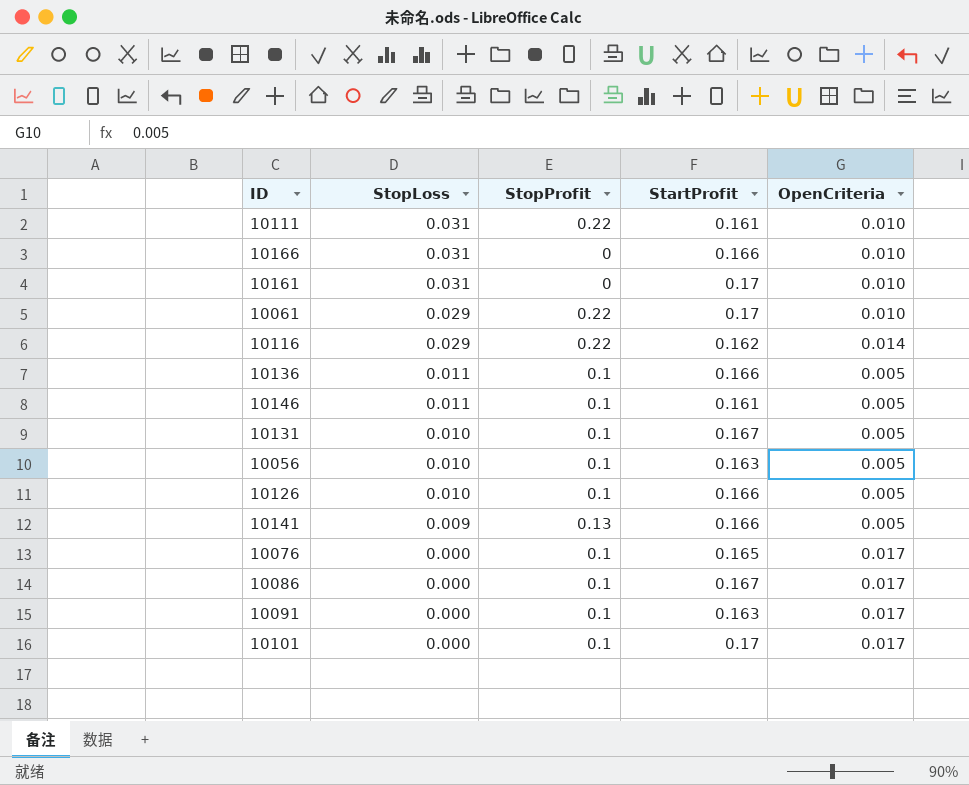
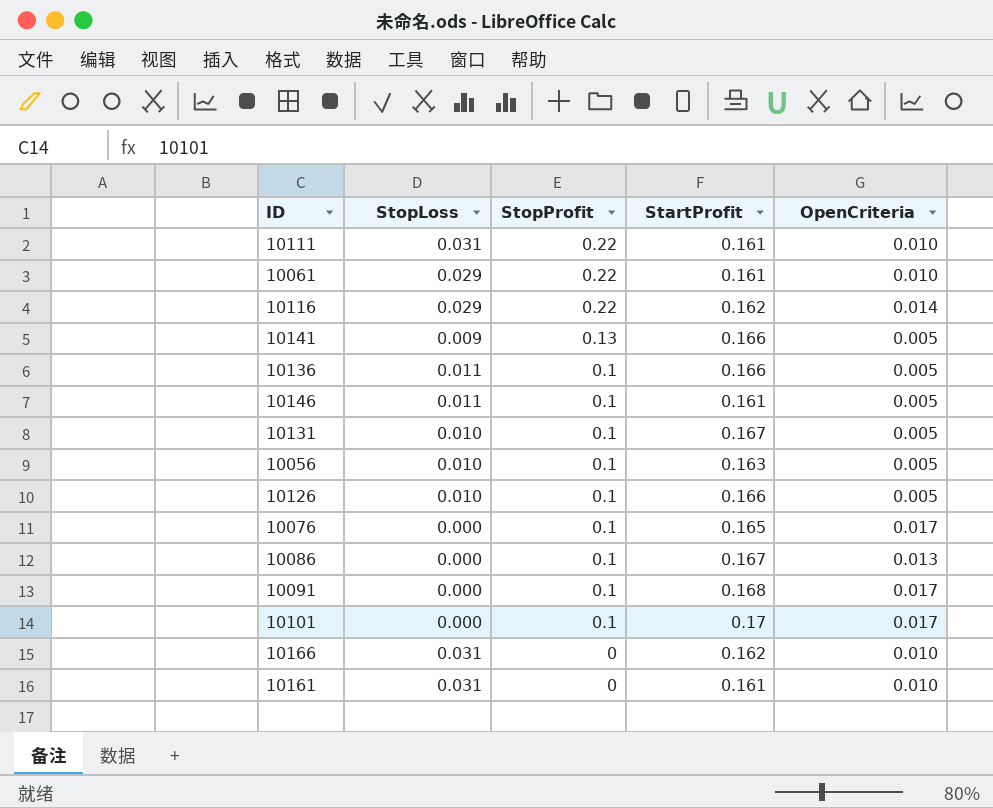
row order: StopLoss descending -> StopProfit descending
10061 | StartProfit: 0.17 -> 0.161
10086 | OpenCriteria: 0.017 -> 0.013
10091 | StartProfit: 0.163 -> 0.168
10166 | StartProfit: 0.166 -> 0.162
10161 | StartProfit: 0.17 -> 0.161

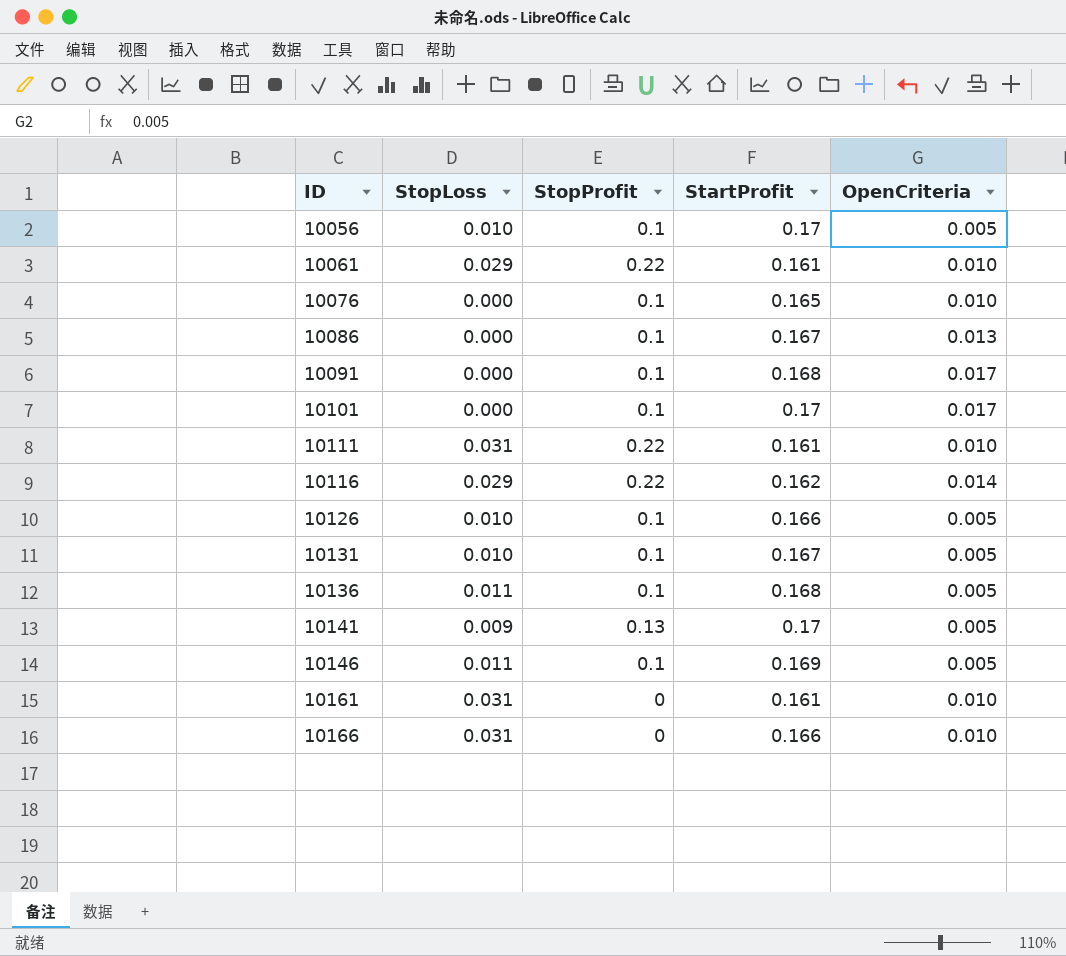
row order: StopProfit descending -> ID ascending
10056 | StartProfit: 0.163 -> 0.17
10076 | OpenCriteria: 0.017 -> 0.010
10136 | StartProfit: 0.166 -> 0.168
10141 | StartProfit: 0.166 -> 0.17
10146 | StartProfit: 0.161 -> 0.169
10166 | StartProfit: 0.162 -> 0.166

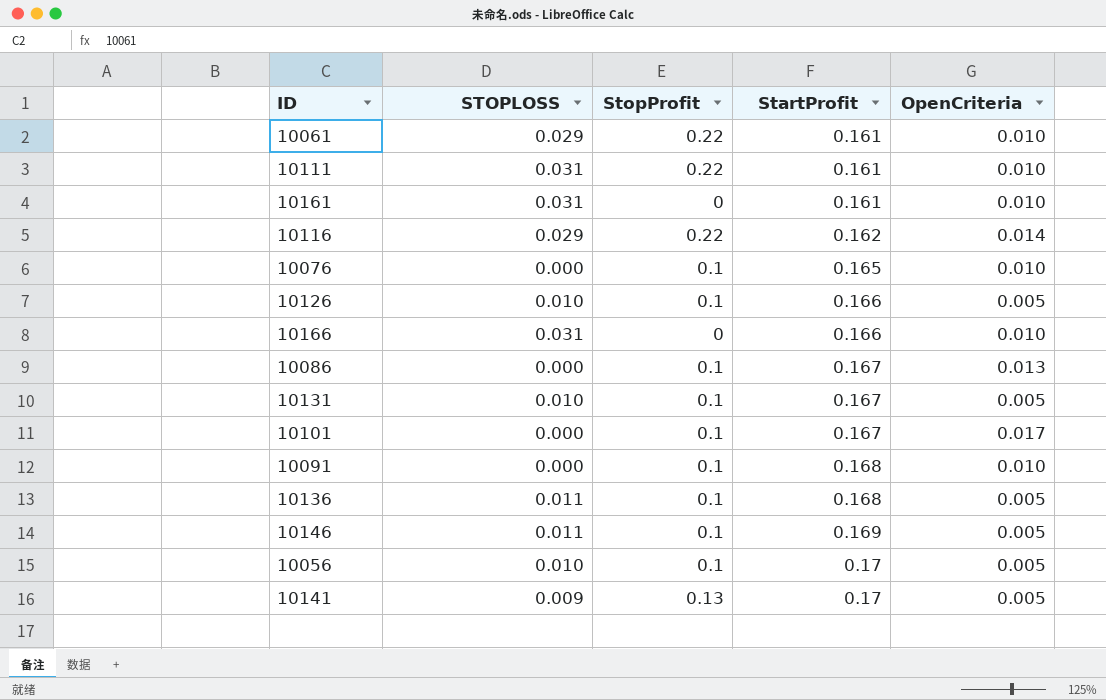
row order: ID ascending -> StartProfit ascending
column name: StopLoss -> STOPLOSS
10101 | StartProfit: 0.17 -> 0.167
10091 | OpenCriteria: 0.017 -> 0.010

